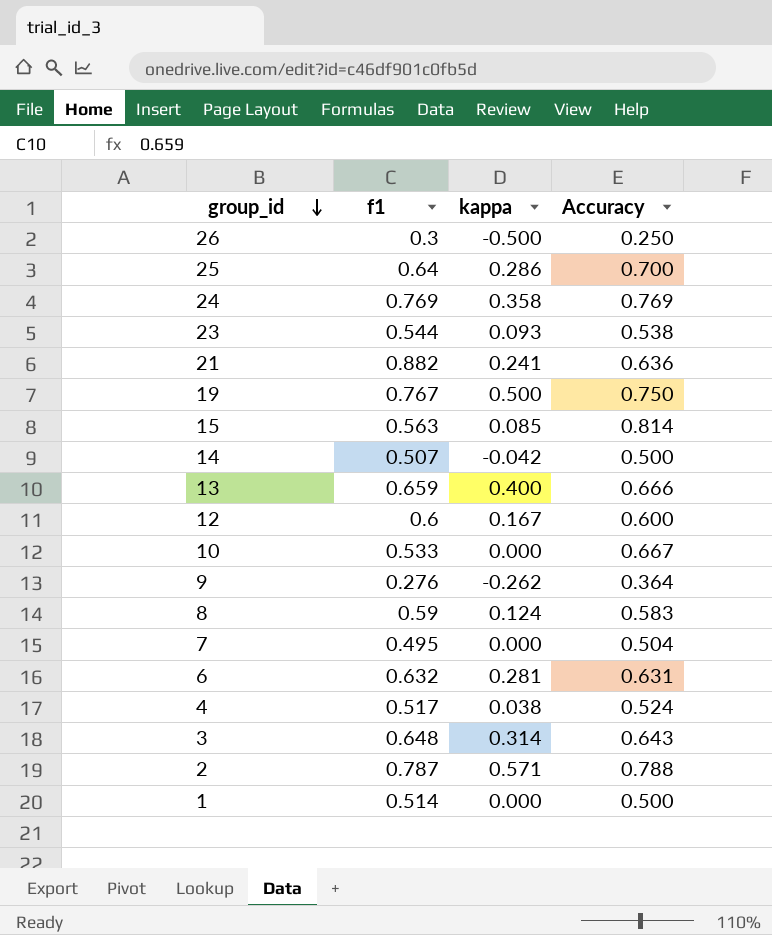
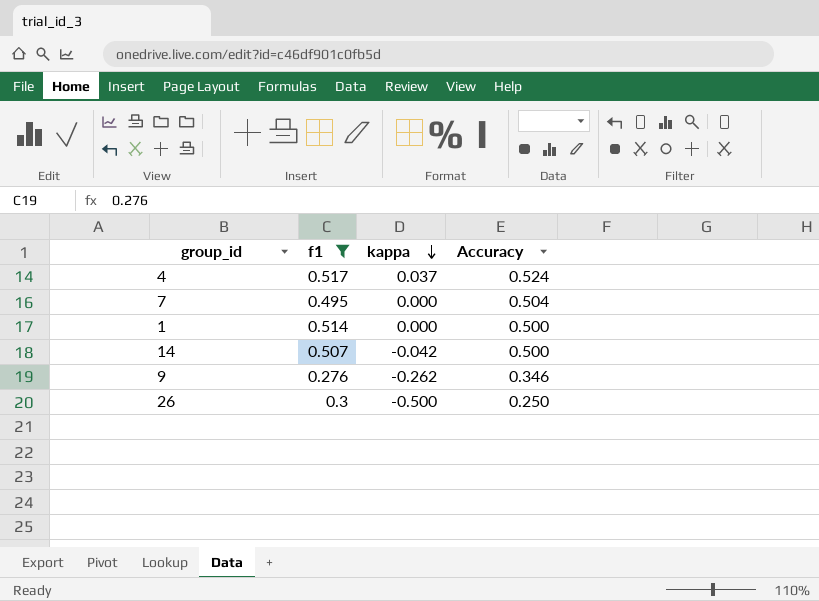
filter: none -> f1 <= 0.517
row order: group_id descending -> kappa descending
4 | kappa: 0.038 -> 0.037
9 | Accuracy: 0.364 -> 0.346

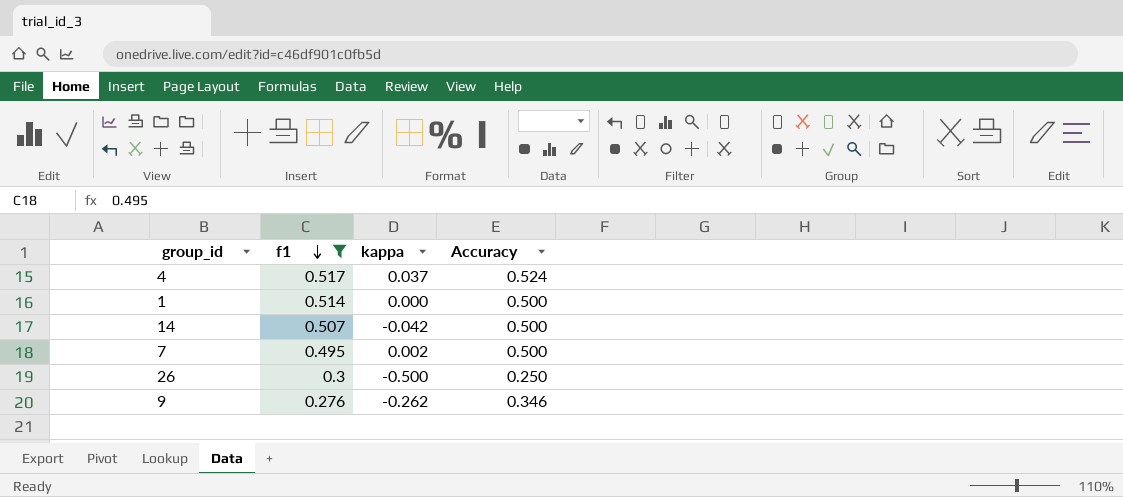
row order: kappa descending -> f1 descending
7 | kappa: 0.000 -> 0.002
7 | Accuracy: 0.504 -> 0.500

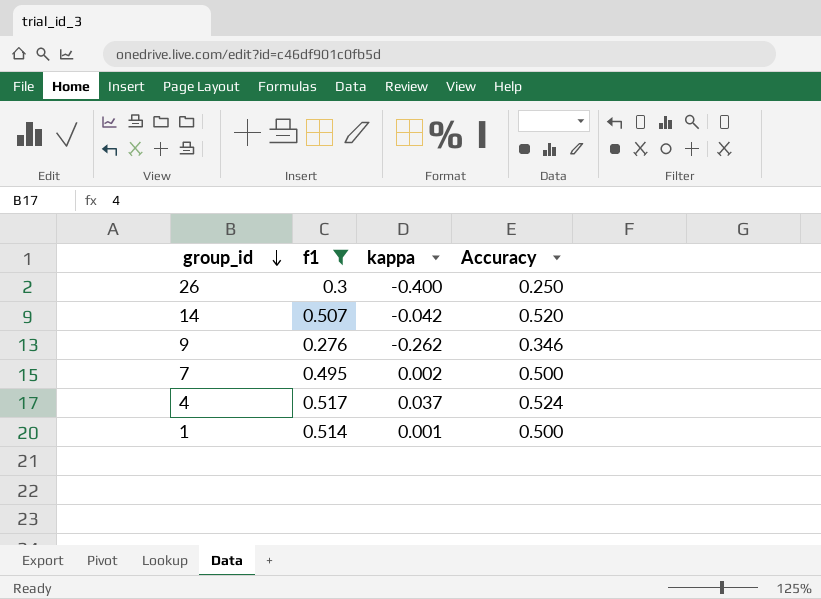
row order: f1 descending -> group_id descending
26 | kappa: -0.500 -> -0.400
14 | Accuracy: 0.500 -> 0.520
1 | kappa: 0.000 -> 0.001

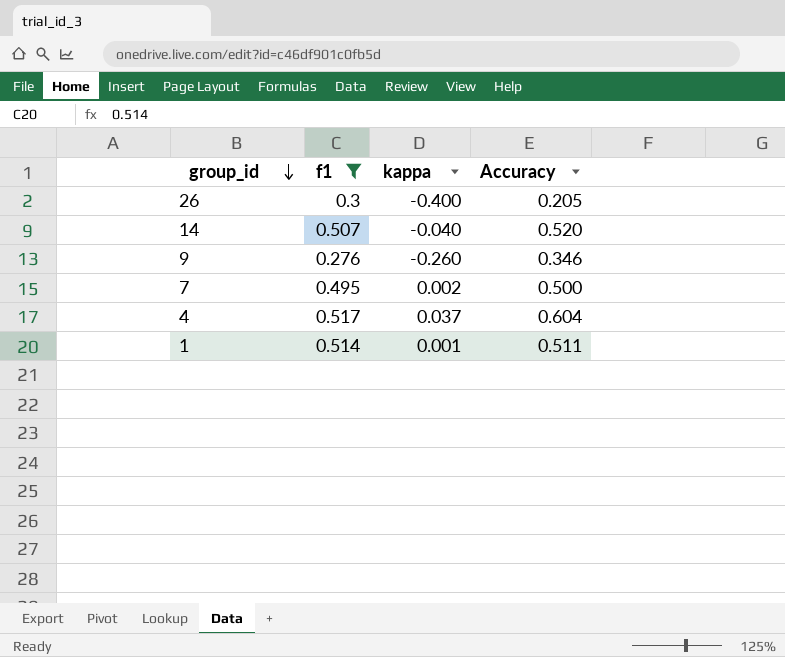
26 | Accuracy: 0.250 -> 0.205
14 | kappa: -0.042 -> -0.040
9 | kappa: -0.262 -> -0.260
4 | Accuracy: 0.524 -> 0.604
1 | Accuracy: 0.500 -> 0.511

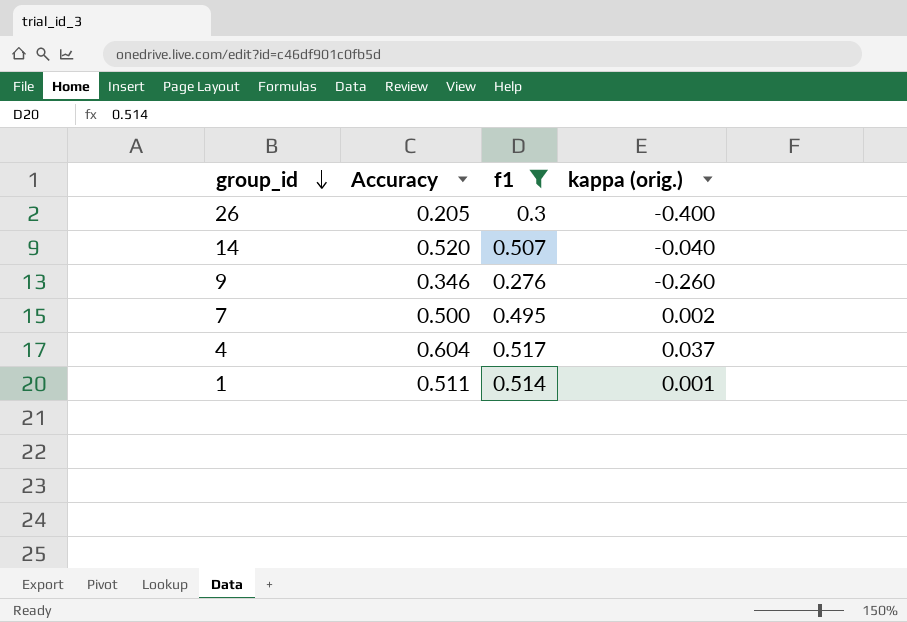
column Accuracy | position: 4 -> 2
column name: kappa -> kappa (orig.)

